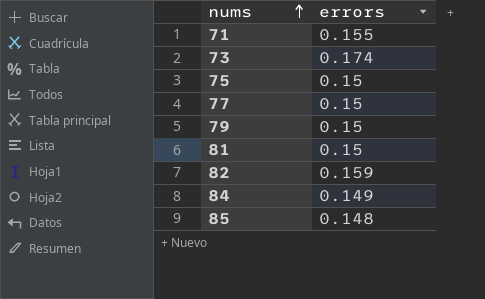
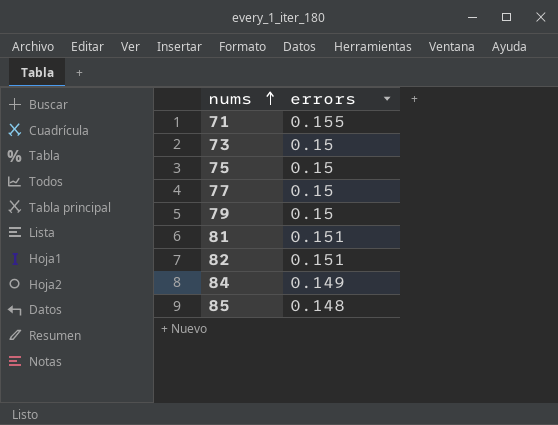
73 | errors: 0.174 -> 0.15
81 | errors: 0.15 -> 0.151
82 | errors: 0.159 -> 0.151

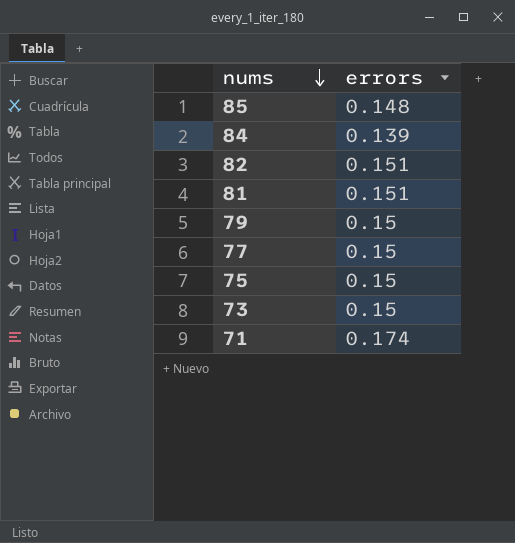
row order: nums ascending -> nums descending
84 | errors: 0.149 -> 0.139
71 | errors: 0.155 -> 0.174

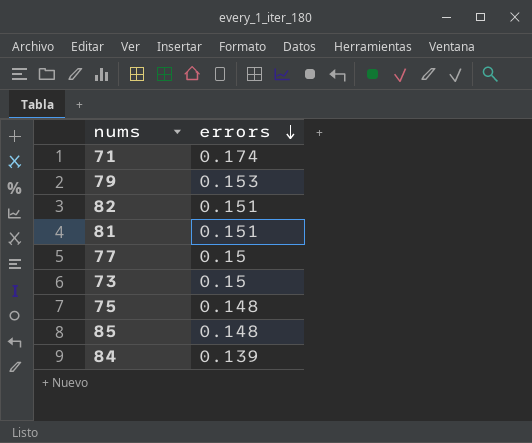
row order: nums descending -> errors descending
79 | errors: 0.15 -> 0.153
75 | errors: 0.15 -> 0.148

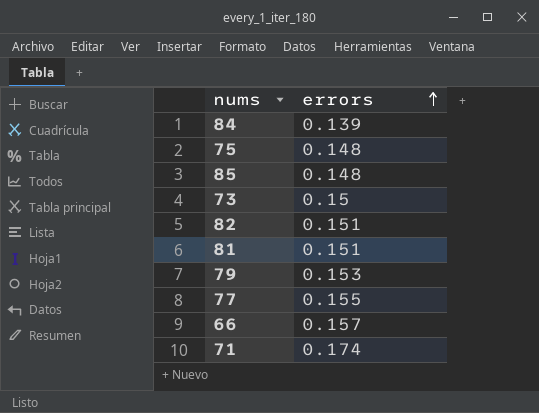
row order: errors descending -> errors ascending
77 | errors: 0.15 -> 0.155
row 66: none -> 0.157

